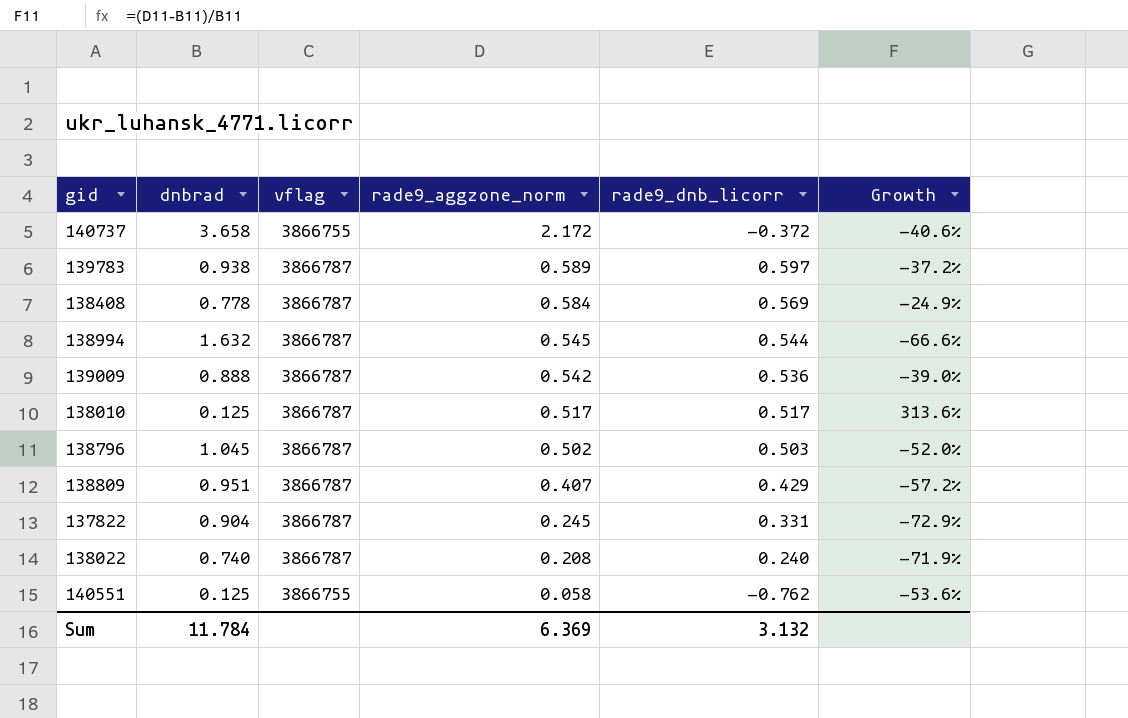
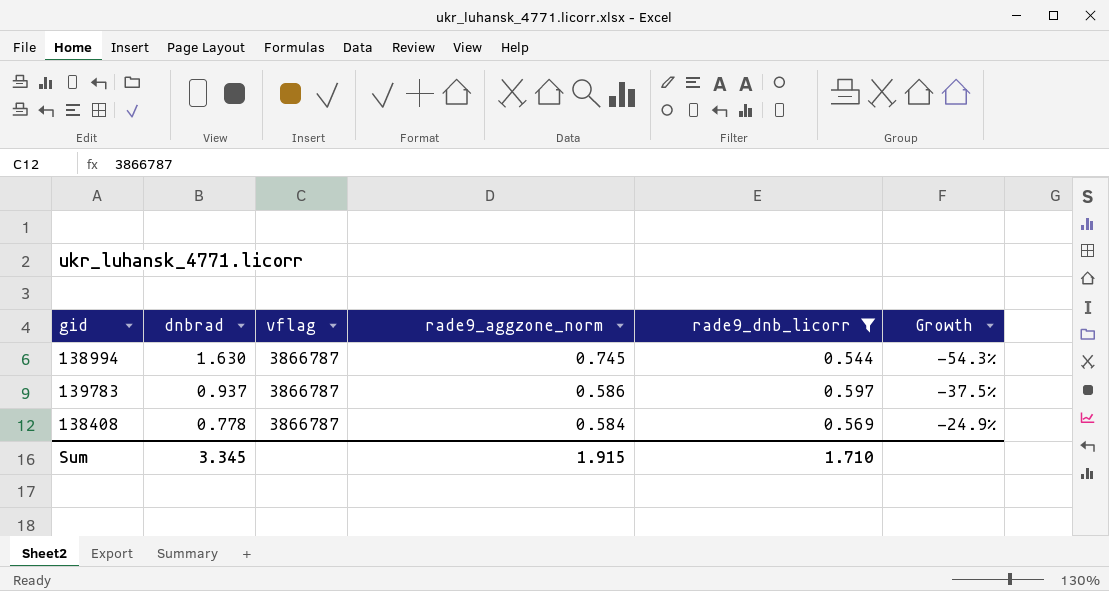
filter: none -> rade9_dnb_licorr >= 0.544
row order: rade9_aggzone_norm descending -> dnbrad descending
138994 | dnbrad: 1.632 -> 1.630
138994 | rade9_aggzone_norm: 0.545 -> 0.745
138994 | Growth: -66.6% -> -54.3%
139783 | dnbrad: 0.938 -> 0.937
139783 | rade9_aggzone_norm: 0.589 -> 0.586
139783 | Growth: -37.2% -> -37.5%
Sum | dnbrad: 11.784 -> 3.345
Sum | rade9_aggzone_norm: 6.369 -> 1.915
Sum | rade9_dnb_licorr: 3.132 -> 1.710

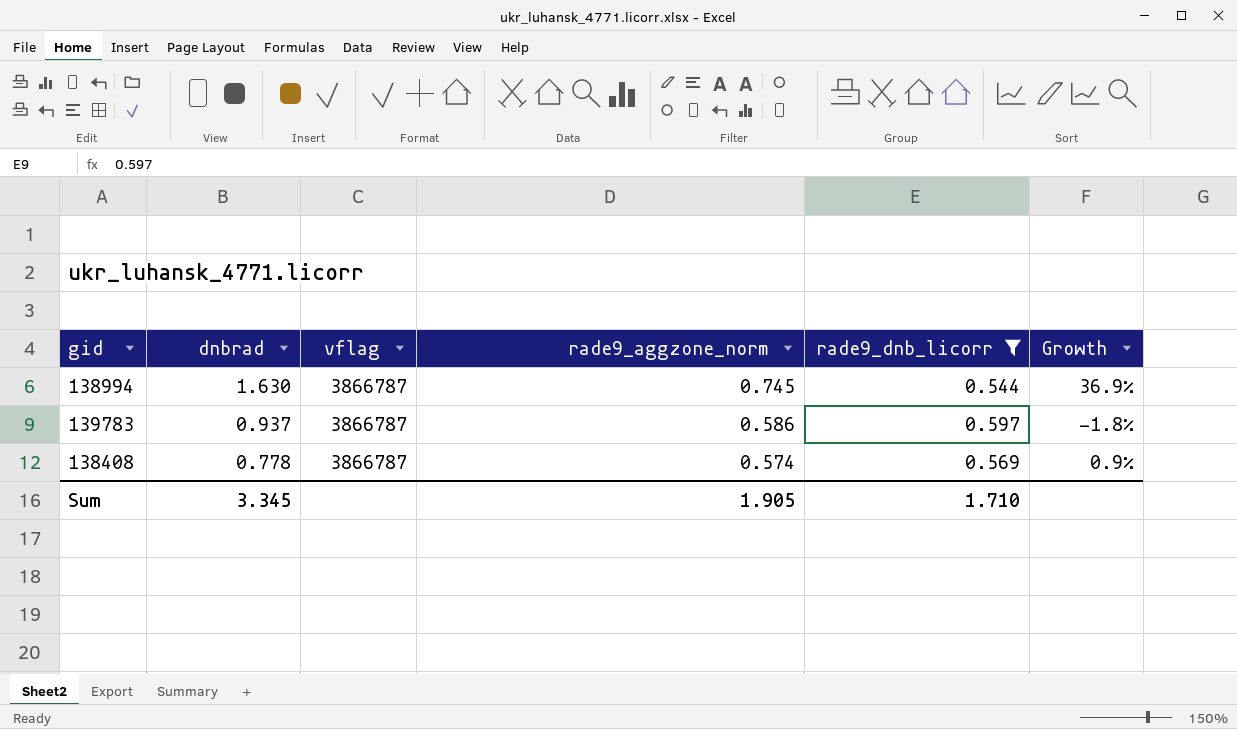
column Growth | formula: ([rade9_aggzone_norm] - [dnbrad]) / [dnbrad] -> ([rade9_aggzone_norm] - [rade9_dnb_licorr]) / [rade9_dnb_licorr]
138408 | rade9_aggzone_norm: 0.584 -> 0.574
Sum | rade9_aggzone_norm: 1.915 -> 1.905

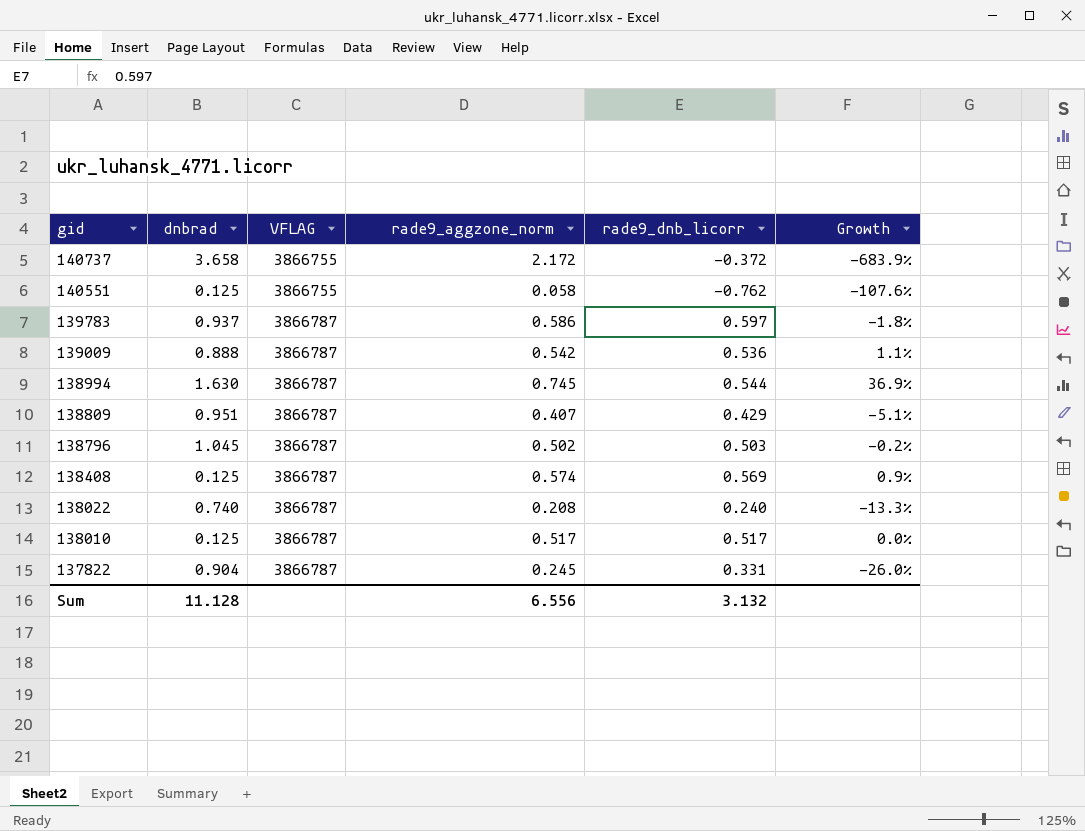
filter: rade9_dnb_licorr >= 0.544 -> none
row order: dnbrad descending -> gid descending
column name: vflag -> VFLAG
138408 | dnbrad: 0.778 -> 0.125
Sum | dnbrad: 3.345 -> 11.128
Sum | rade9_aggzone_norm: 1.905 -> 6.556
Sum | rade9_dnb_licorr: 1.710 -> 3.132

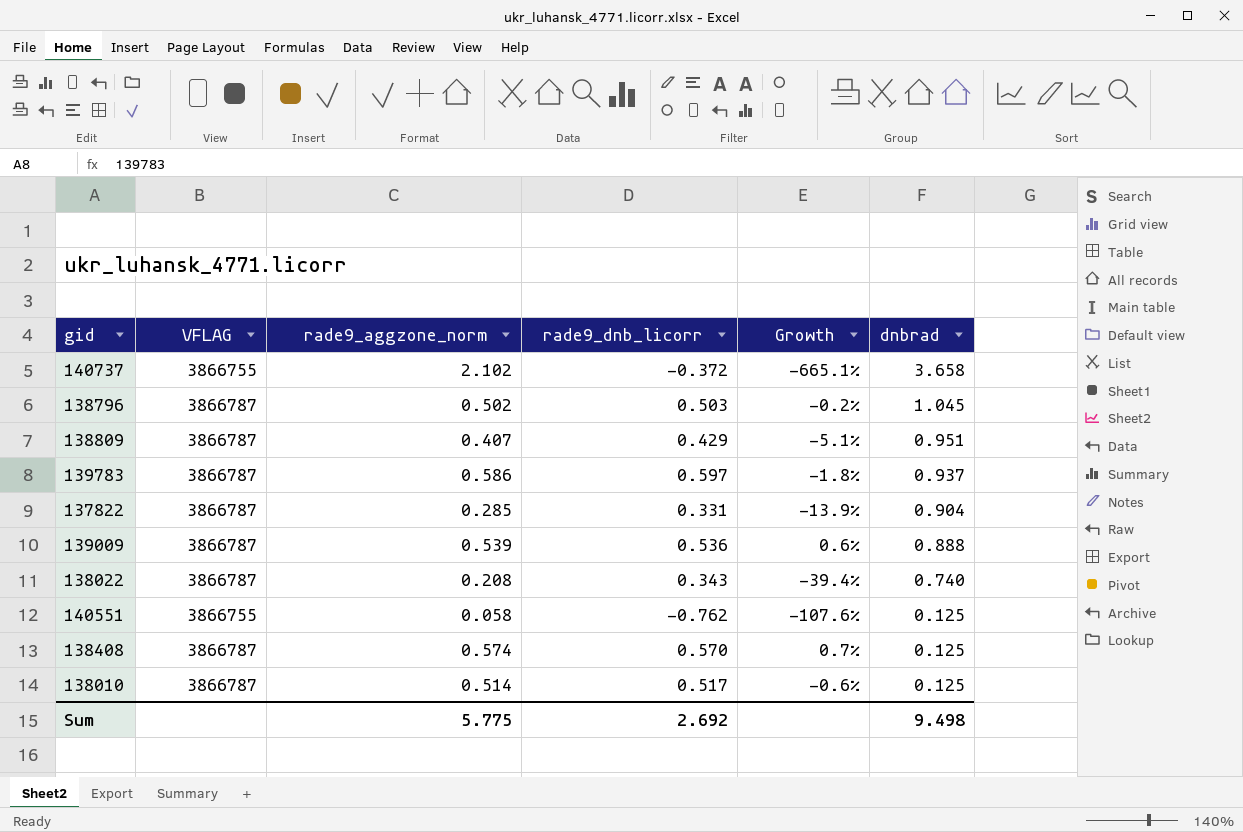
row order: gid descending -> dnbrad descending
column dnbrad | position: 2 -> 6
row 138994: 1.630 | 3866787 | 0.745 | 0.544 | 36.9% -> none
140737 | rade9_aggzone_norm: 2.172 -> 2.102
140737 | Growth: -683.9% -> -665.1%
137822 | rade9_aggzone_norm: 0.245 -> 0.285
137822 | Growth: -26.0% -> -13.9%
139009 | rade9_aggzone_norm: 0.542 -> 0.539
139009 | Growth: 1.1% -> 0.6%
138022 | rade9_dnb_licorr: 0.240 -> 0.343
138022 | Growth: -13.3% -> -39.4%
138408 | rade9_dnb_licorr: 0.569 -> 0.570
138408 | Growth: 0.9% -> 0.7%
138010 | rade9_aggzone_norm: 0.517 -> 0.514
138010 | Growth: 0.0% -> -0.6%
Sum | rade9_aggzone_norm: 6.556 -> 5.775
Sum | rade9_dnb_licorr: 3.132 -> 2.692
Sum | dnbrad: 11.128 -> 9.498

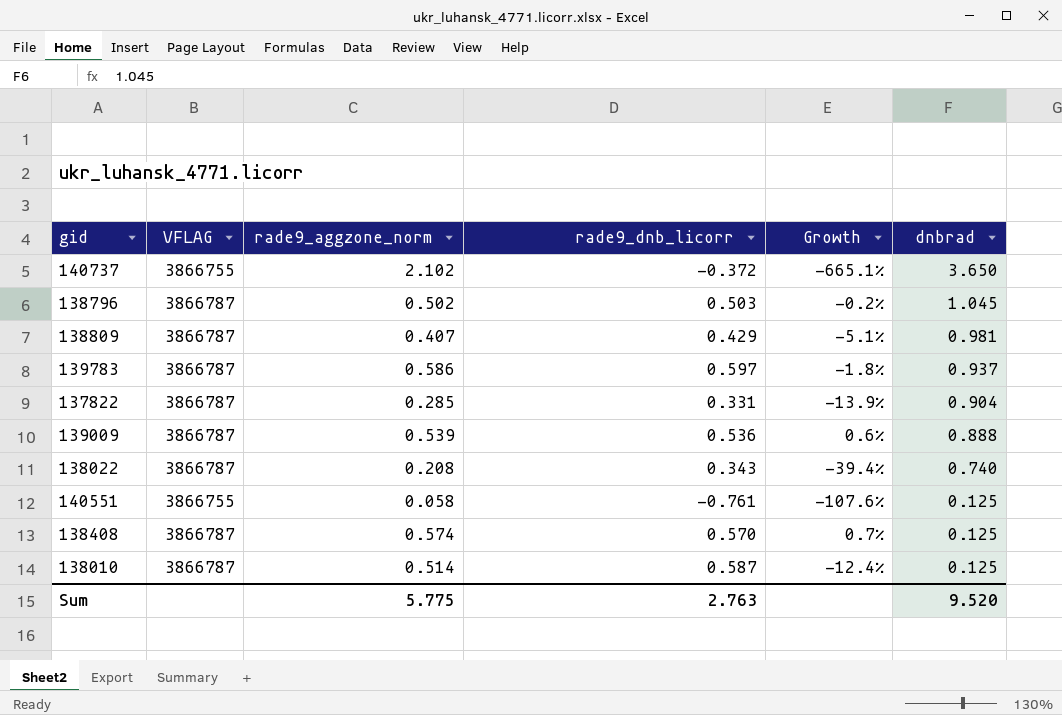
140737 | dnbrad: 3.658 -> 3.650
138809 | dnbrad: 0.951 -> 0.981
140551 | rade9_dnb_licorr: -0.762 -> -0.761
138010 | rade9_dnb_licorr: 0.517 -> 0.587
138010 | Growth: -0.6% -> -12.4%
Sum | rade9_dnb_licorr: 2.692 -> 2.763
Sum | dnbrad: 9.498 -> 9.520

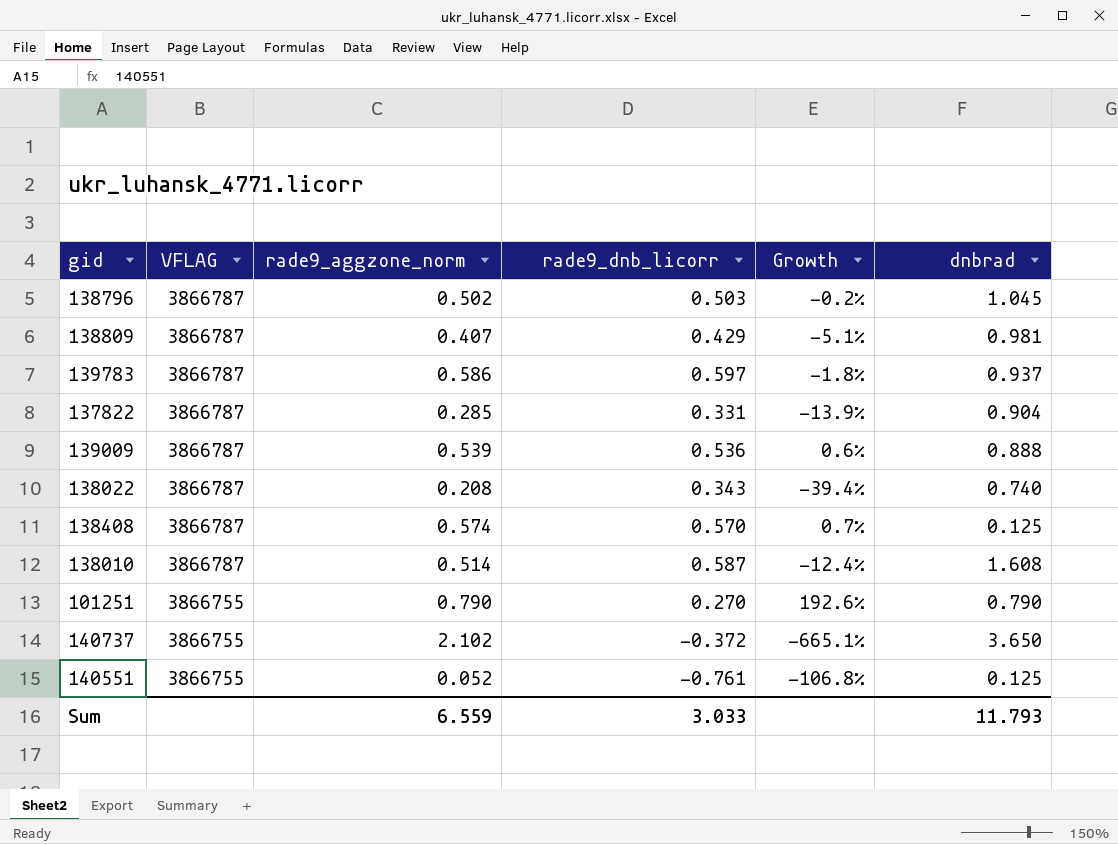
row order: dnbrad descending -> VFLAG descending
138010 | dnbrad: 0.125 -> 1.608
row 101251: none -> 3866755 | 0.790 | 0.270 | 192.6% | 0.790
140551 | rade9_aggzone_norm: 0.058 -> 0.052
140551 | Growth: -107.6% -> -106.8%
Sum | rade9_aggzone_norm: 5.775 -> 6.559
Sum | rade9_dnb_licorr: 2.763 -> 3.033
Sum | dnbrad: 9.520 -> 11.793

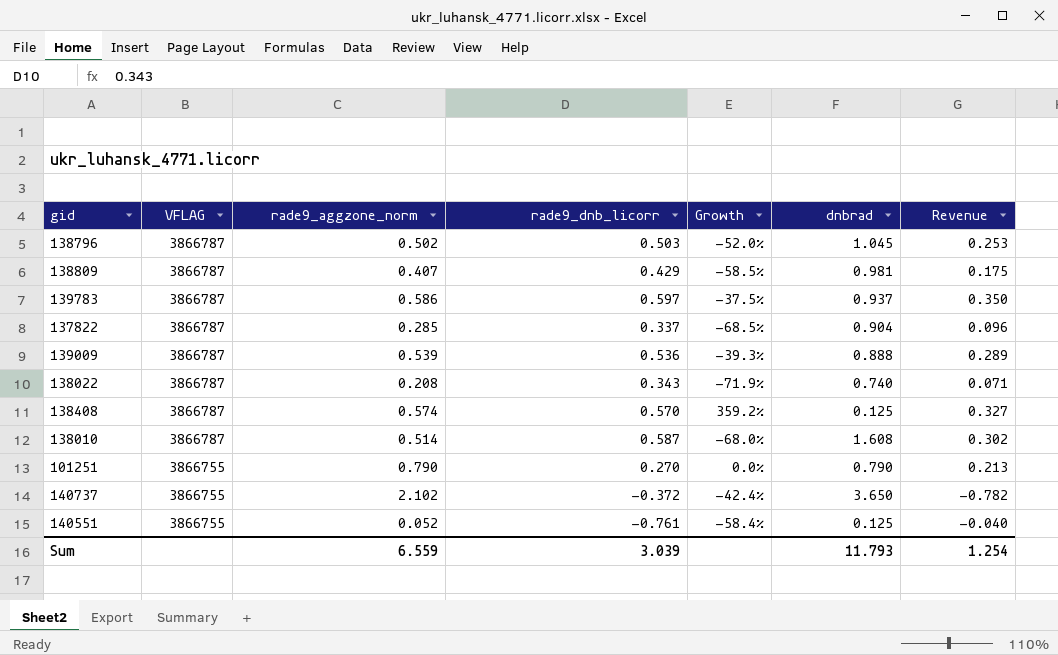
column Growth | formula: ([rade9_aggzone_norm] - [rade9_dnb_licorr]) / [rade9_dnb_licorr] -> ([rade9_aggzone_norm] - [dnbrad]) / [dnbrad]
column Revenue | formula: none -> [rade9_aggzone_norm] * [rade9_dnb_licorr]
137822 | rade9_dnb_licorr: 0.331 -> 0.337
Sum | rade9_dnb_licorr: 3.033 -> 3.039

